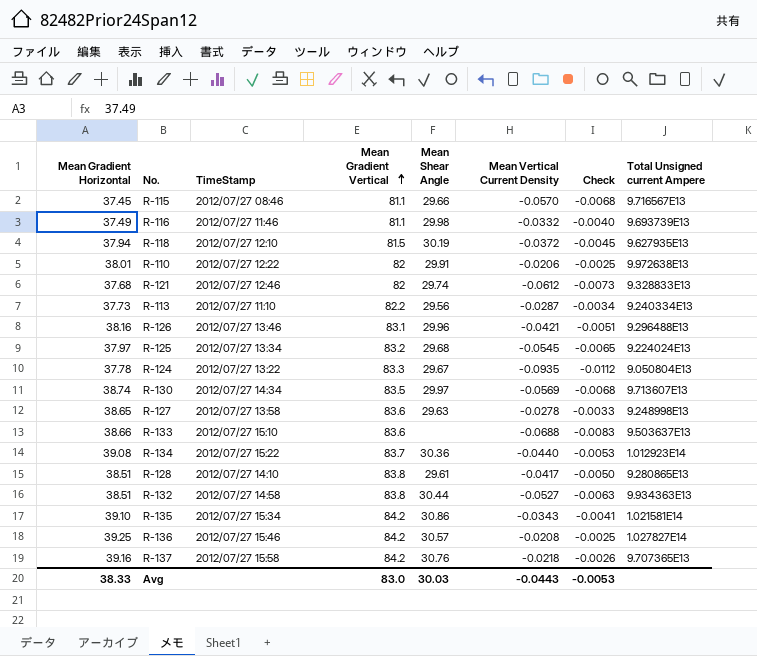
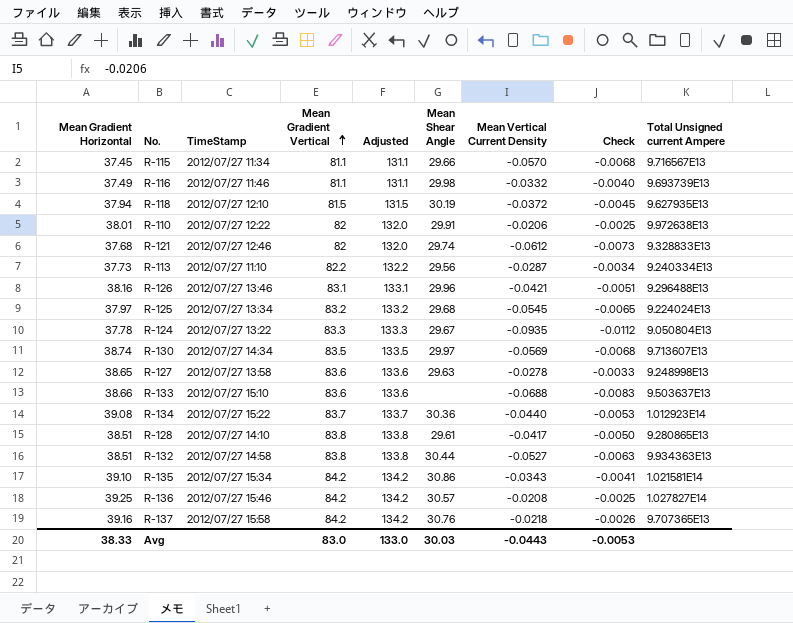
column Adjusted | formula: none -> [Mean Gradient Vertical] + 50
R-115 | TimeStamp: 2012/07/27 08:46 -> 2012/07/27 11:34

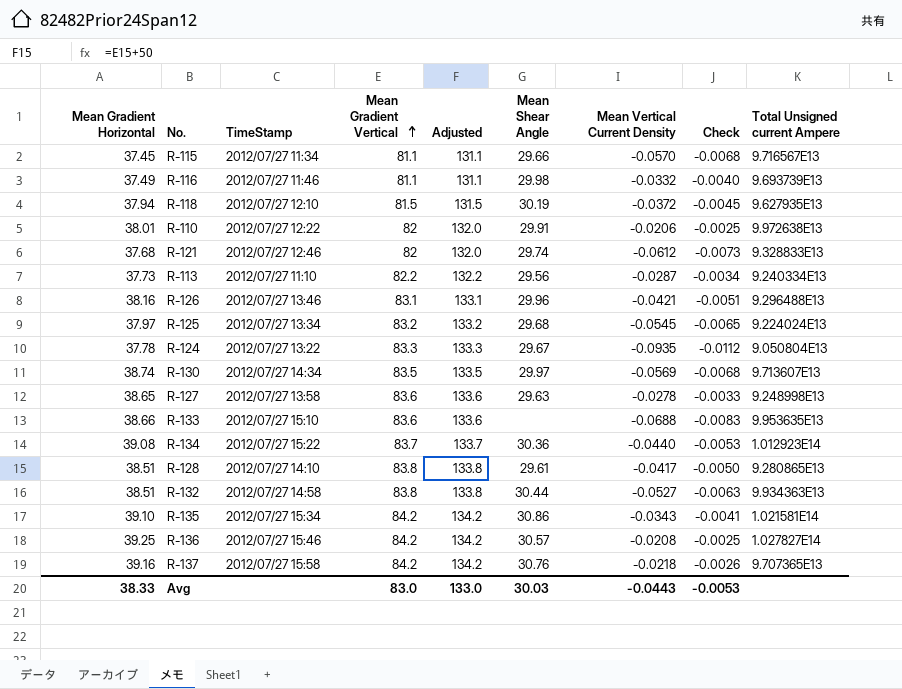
R-133 | Total Unsigned current Ampere: 9.503637E13 -> 9.953635E13

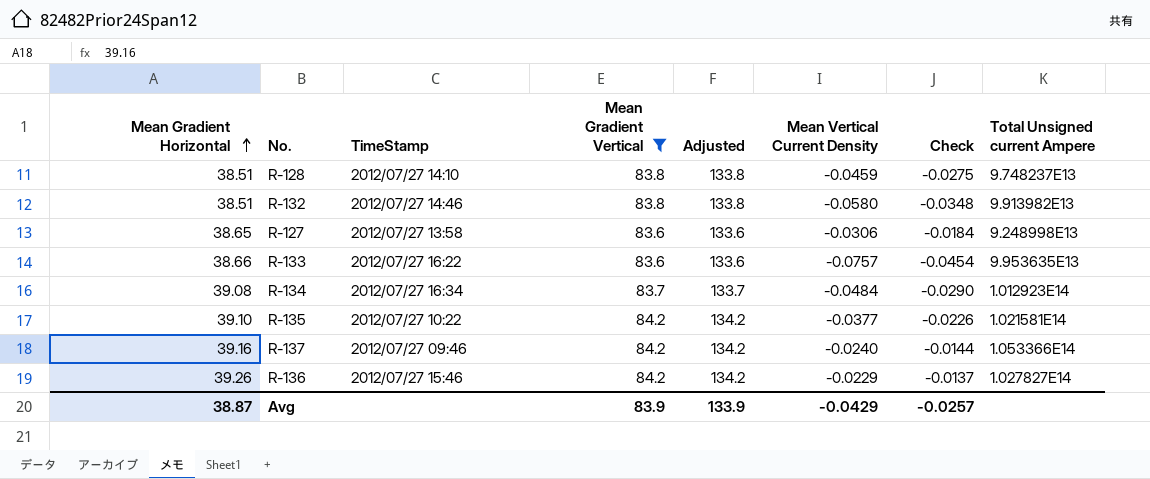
filter: none -> Mean Gradient Vertical >= 83.6
row order: Mean Gradient Vertical ascending -> Mean Gradient Horizontal ascending
column Mean Shear Angle | position: 6 -> none
column Check | formula: [Mean Vertical Current Density] * 0.12 -> [Mean Vertical Current Density] * 0.6
R-128 | Mean Vertical Current Density: -0.0417 -> -0.0459
R-128 | Total Unsigned current Ampere: 9.280865E13 -> 9.748237E13
R-132 | TimeStamp: 2012/07/27 14:58 -> 2012/07/27 14:46
R-132 | Mean Vertical Current Density: -0.0527 -> -0.0580
R-132 | Total Unsigned current Ampere: 9.934363E13 -> 9.913982E13
R-127 | Mean Vertical Current Density: -0.0278 -> -0.0306
R-133 | TimeStamp: 2012/07/27 15:10 -> 2012/07/27 16:22
R-133 | Mean Vertical Current Density: -0.0688 -> -0.0757
R-134 | TimeStamp: 2012/07/27 15:22 -> 2012/07/27 16:34
R-134 | Mean Vertical Current Density: -0.0440 -> -0.0484
R-135 | TimeStamp: 2012/07/27 15:34 -> 2012/07/27 10:22
R-135 | Mean Vertical Current Density: -0.0343 -> -0.0377
R-137 | TimeStamp: 2012/07/27 15:58 -> 2012/07/27 09:46
R-137 | Mean Vertical Current Density: -0.0218 -> -0.0240
R-137 | Total Unsigned current Ampere: 9.707365E13 -> 1.053366E14
R-136 | Mean Gradient Horizontal: 39.25 -> 39.26
R-136 | Mean Vertical Current Density: -0.0208 -> -0.0229
Avg | Mean Gradient Horizontal: 38.33 -> 38.87
Avg | Mean Gradient Vertical: 83.0 -> 83.9
Avg | Adjusted: 133.0 -> 133.9
Avg | Mean Vertical Current Density: -0.0443 -> -0.0429
Avg | Check: -0.0053 -> -0.0257

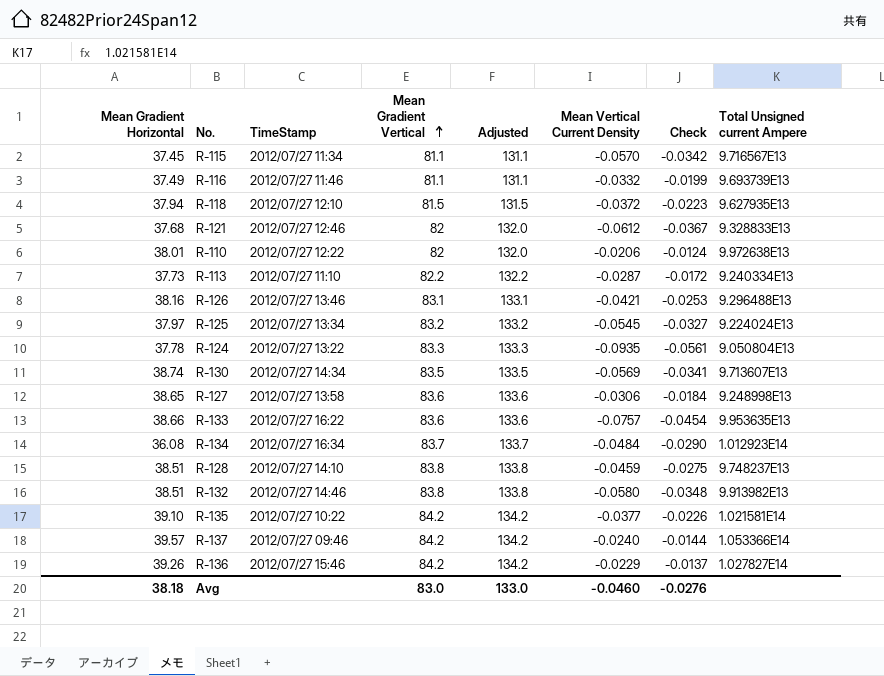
filter: Mean Gradient Vertical >= 83.6 -> none
row order: Mean Gradient Horizontal ascending -> Mean Gradient Vertical ascending
R-134 | Mean Gradient Horizontal: 39.08 -> 36.08
R-137 | Mean Gradient Horizontal: 39.16 -> 39.57
Avg | Mean Gradient Horizontal: 38.87 -> 38.18
Avg | Mean Gradient Vertical: 83.9 -> 83.0
Avg | Adjusted: 133.9 -> 133.0
Avg | Mean Vertical Current Density: -0.0429 -> -0.0460
Avg | Check: -0.0257 -> -0.0276

